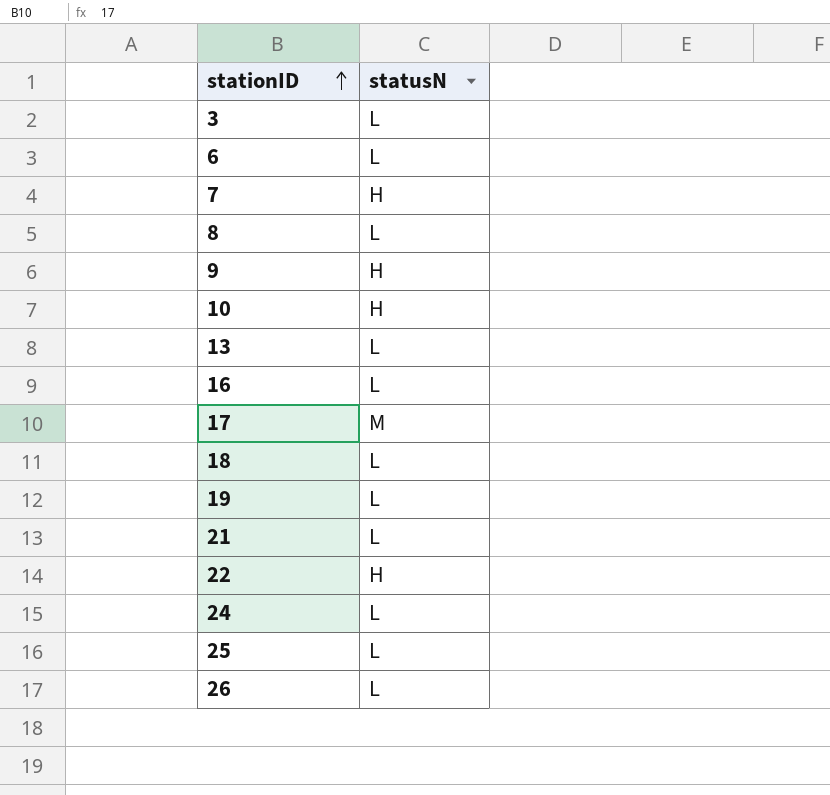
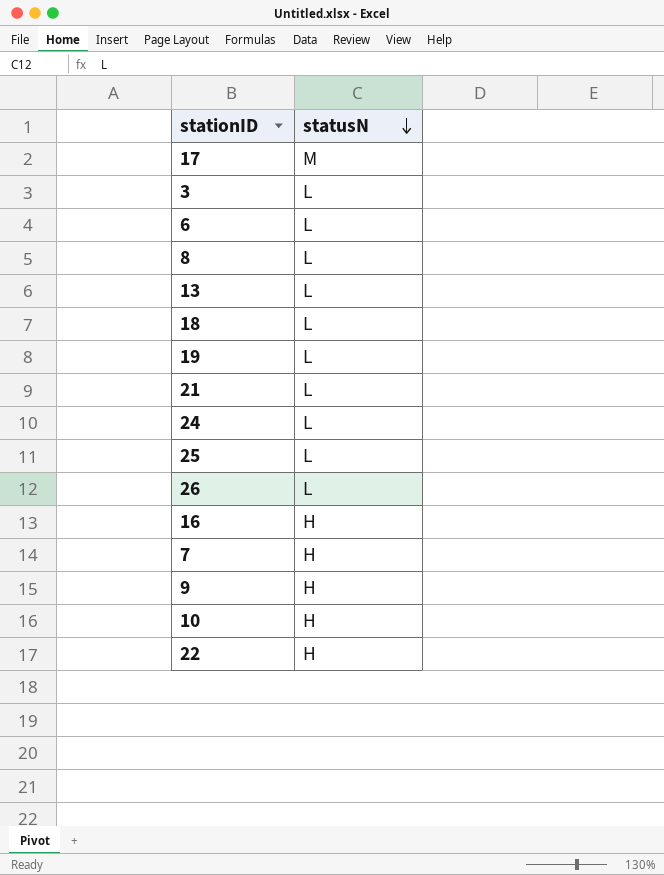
row order: stationID ascending -> statusN descending
16 | statusN: L -> H

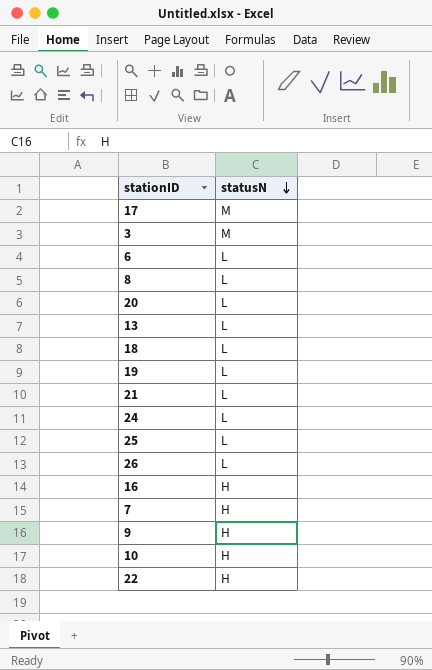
3 | statusN: L -> M
row 20: none -> L

